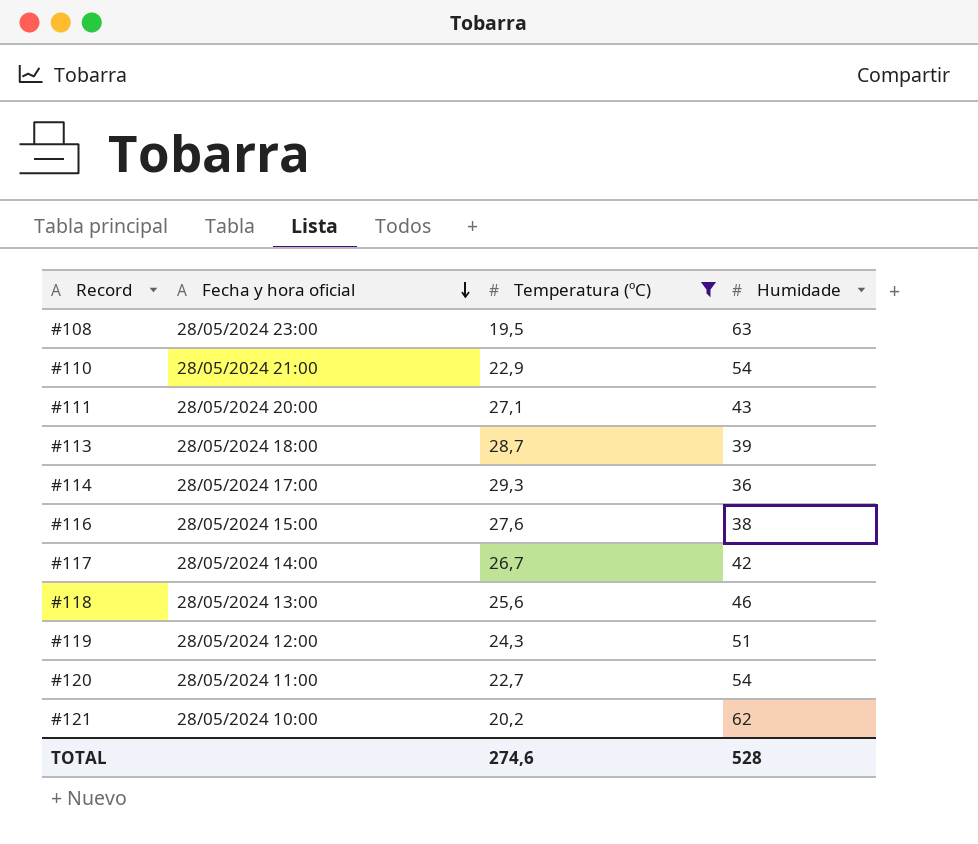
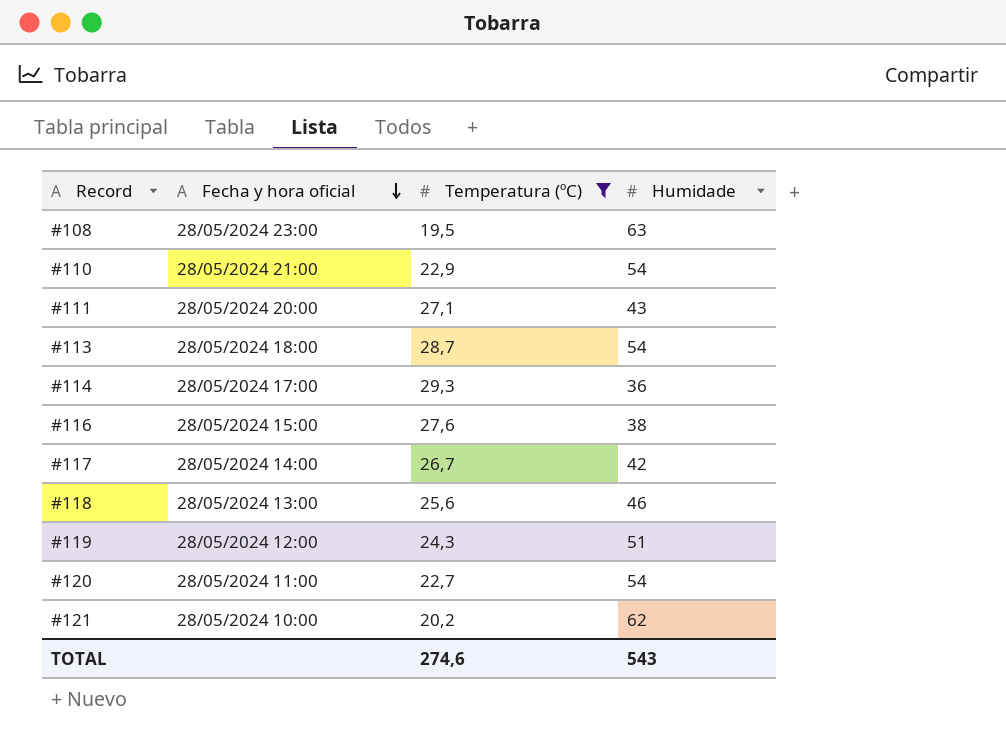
#113 | Humidade: 39 -> 54
TOTAL | Humidade: 528 -> 543

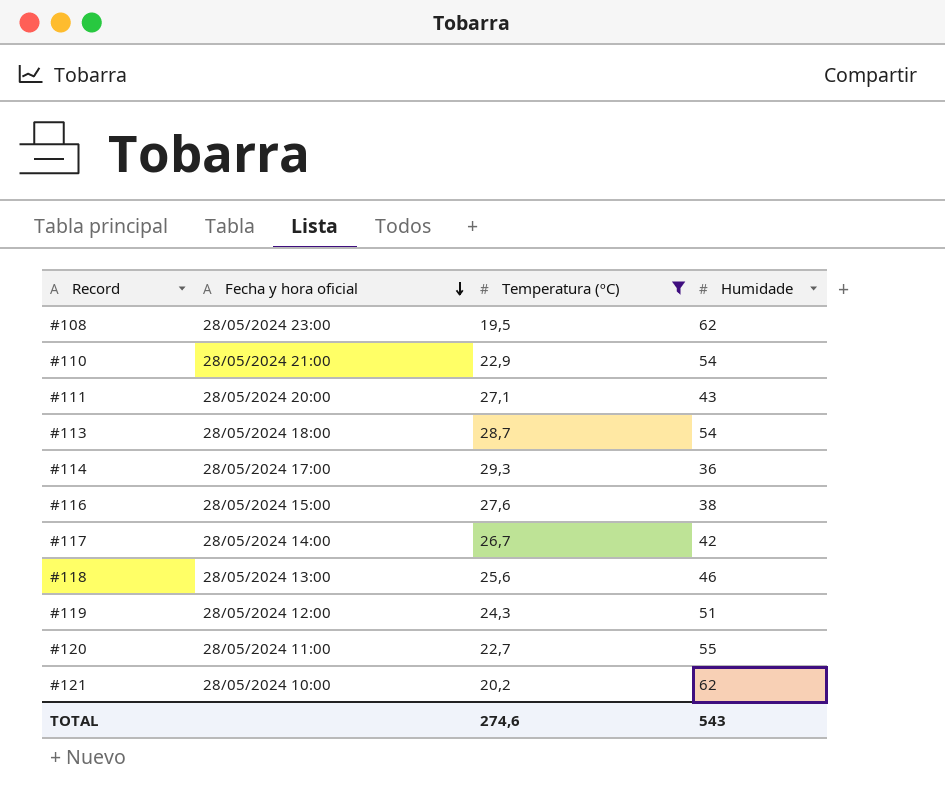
#108 | Humidade: 63 -> 62
#120 | Humidade: 54 -> 55

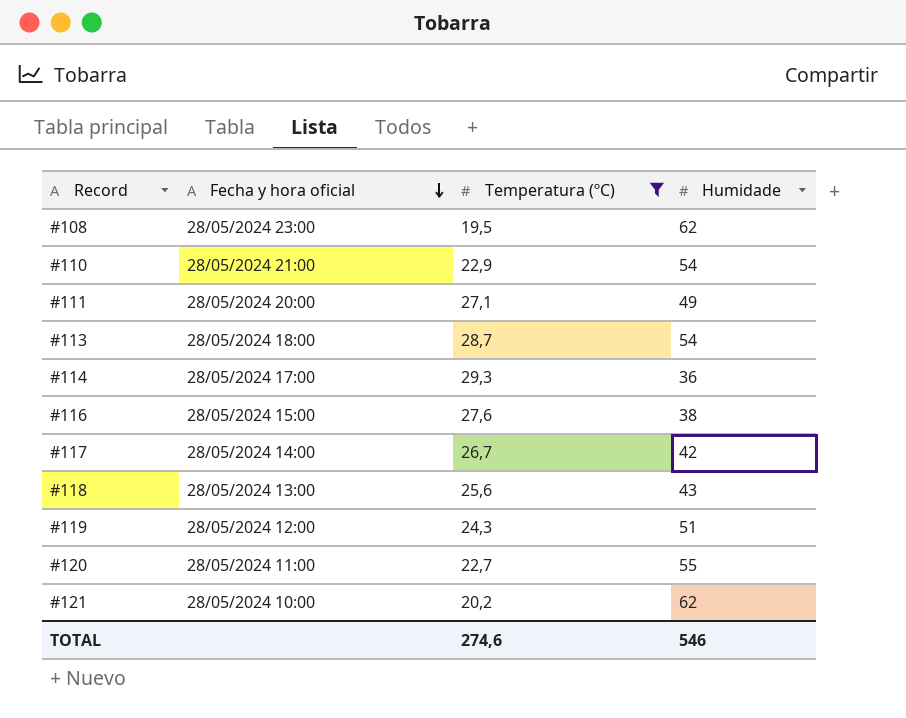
#111 | Humidade: 43 -> 49
#118 | Humidade: 46 -> 43
TOTAL | Humidade: 543 -> 546

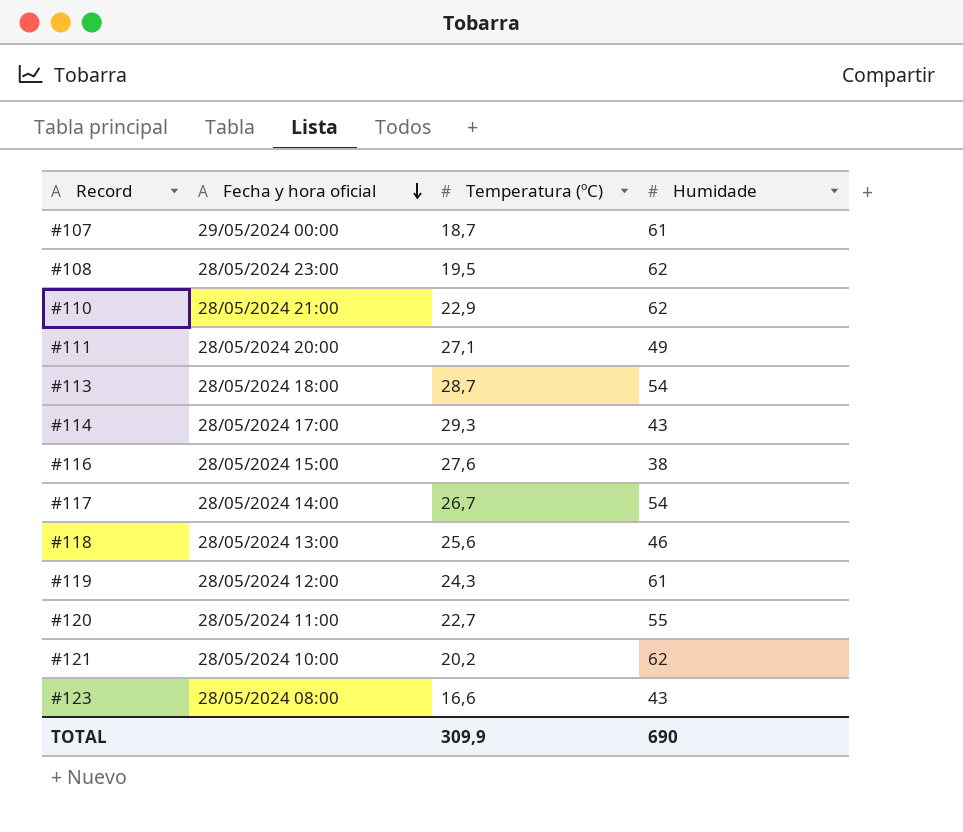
filter: Temperatura (ºC) >= 19,5 -> none
#110 | Humidade: 54 -> 62
#114 | Humidade: 36 -> 43
#117 | Humidade: 42 -> 54
#118 | Humidade: 43 -> 46
#119 | Humidade: 51 -> 61
TOTAL | Temperatura (ºC): 274,6 -> 309,9
TOTAL | Humidade: 546 -> 690

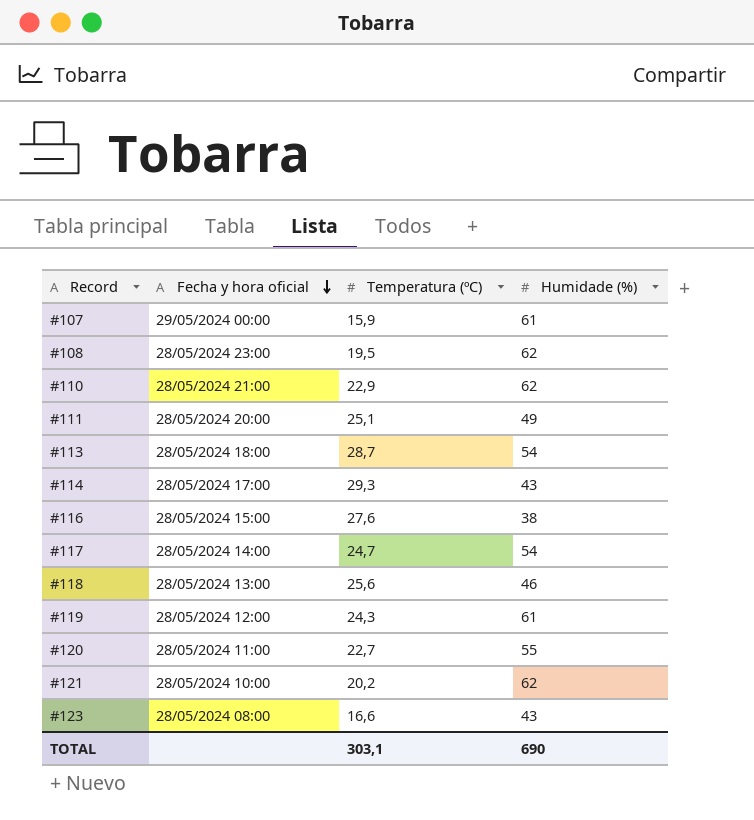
column name: Humidade -> Humidade (%)
#107 | Temperatura (ºC): 18,7 -> 15,9
#111 | Temperatura (ºC): 27,1 -> 25,1
#117 | Temperatura (ºC): 26,7 -> 24,7
TOTAL | Temperatura (ºC): 309,9 -> 303,1

